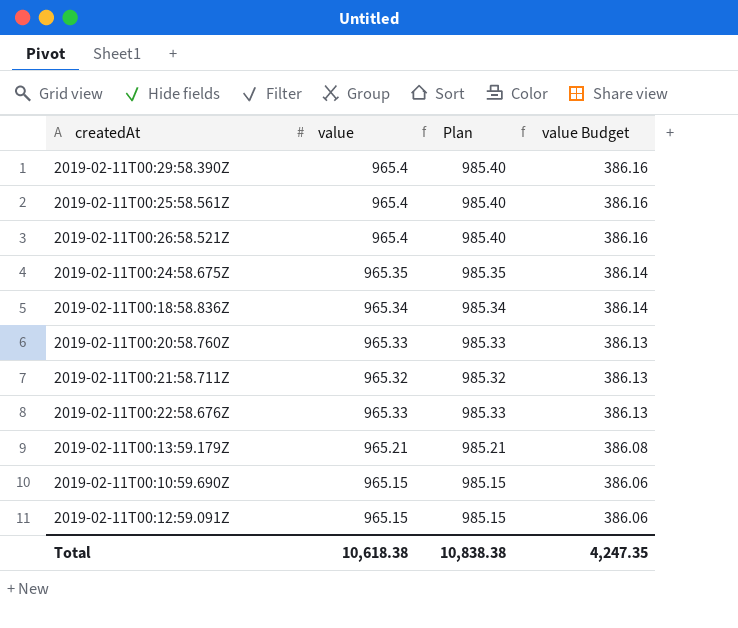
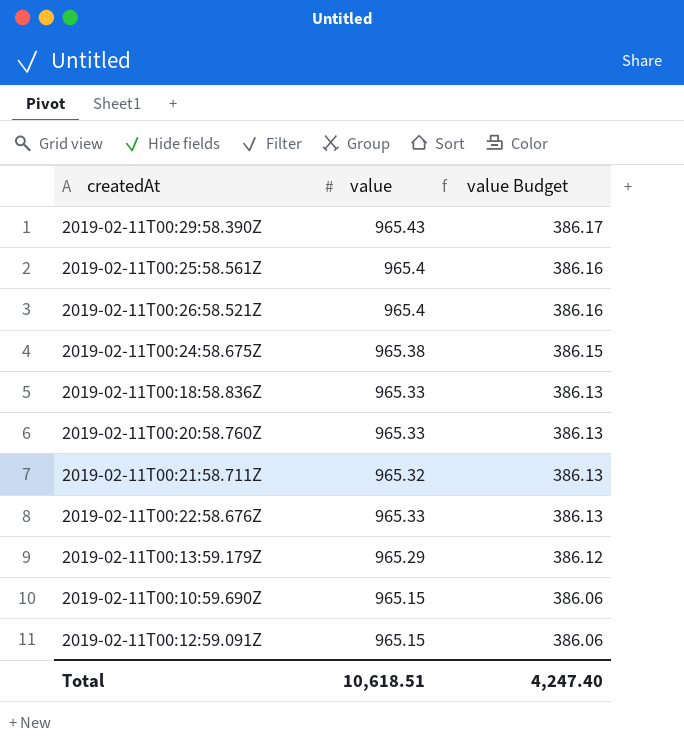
column Plan | formula: [value] + 20 -> none
2019-02-11T00:29:58.390Z | value: 965.4 -> 965.43
2019-02-11T00:29:58.390Z | value Budget: 386.16 -> 386.17
2019-02-11T00:24:58.675Z | value: 965.35 -> 965.38
2019-02-11T00:24:58.675Z | value Budget: 386.14 -> 386.15
2019-02-11T00:18:58.836Z | value: 965.34 -> 965.33
2019-02-11T00:18:58.836Z | value Budget: 386.14 -> 386.13
2019-02-11T00:13:59.179Z | value: 965.21 -> 965.29
2019-02-11T00:13:59.179Z | value Budget: 386.08 -> 386.12
Total | value: 10,618.38 -> 10,618.51
Total | value Budget: 4,247.35 -> 4,247.40

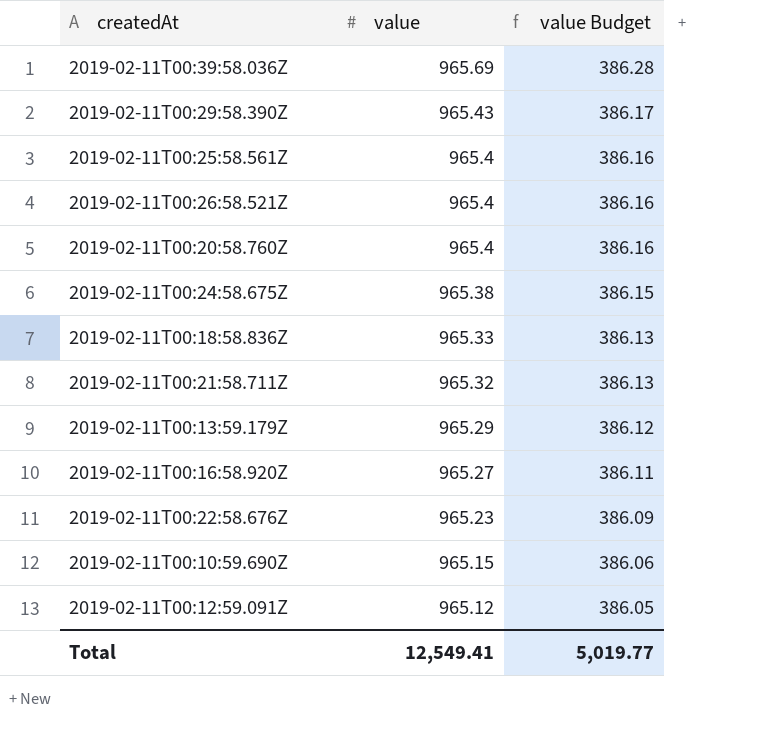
row order: value Budget descending -> value descending
row 2019-02-11T00:39:58.036Z: none -> 965.69 | 386.28
2019-02-11T00:20:58.760Z | value: 965.33 -> 965.4
2019-02-11T00:20:58.760Z | value Budget: 386.13 -> 386.16
row 2019-02-11T00:16:58.920Z: none -> 965.27 | 386.11
2019-02-11T00:22:58.676Z | value: 965.33 -> 965.23
2019-02-11T00:22:58.676Z | value Budget: 386.13 -> 386.09
2019-02-11T00:12:59.091Z | value: 965.15 -> 965.12
2019-02-11T00:12:59.091Z | value Budget: 386.06 -> 386.05
Total | value: 10,618.51 -> 12,549.41
Total | value Budget: 4,247.40 -> 5,019.77

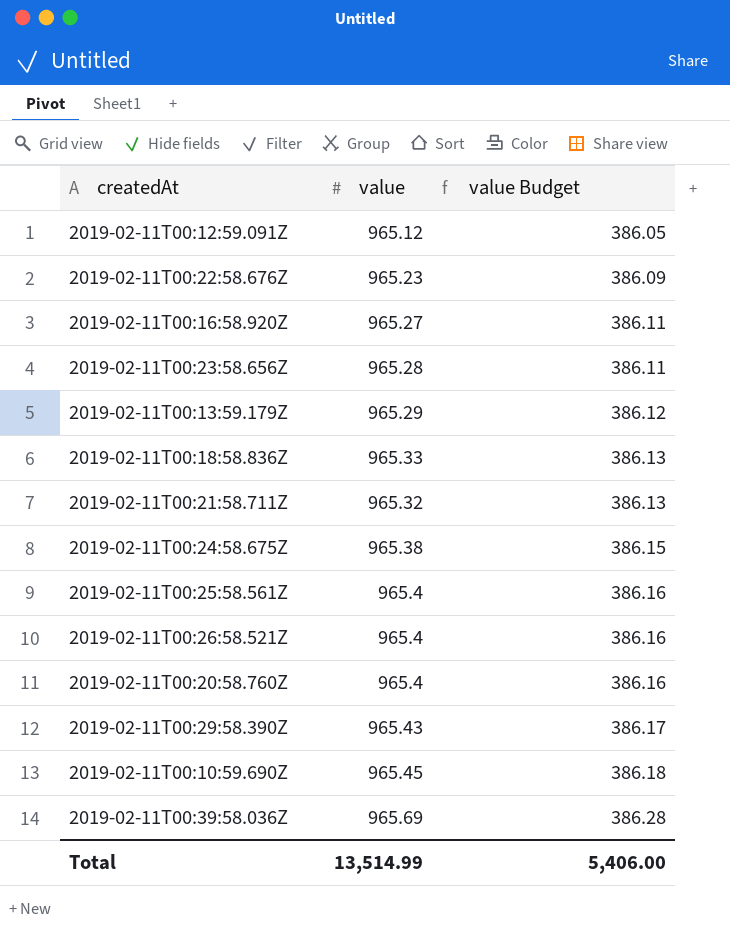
row order: value descending -> value Budget ascending
row 2019-02-11T00:23:58.656Z: none -> 965.28 | 386.11
2019-02-11T00:10:59.690Z | value: 965.15 -> 965.45
2019-02-11T00:10:59.690Z | value Budget: 386.06 -> 386.18
Total | value: 12,549.41 -> 13,514.99
Total | value Budget: 5,019.77 -> 5,406.00

